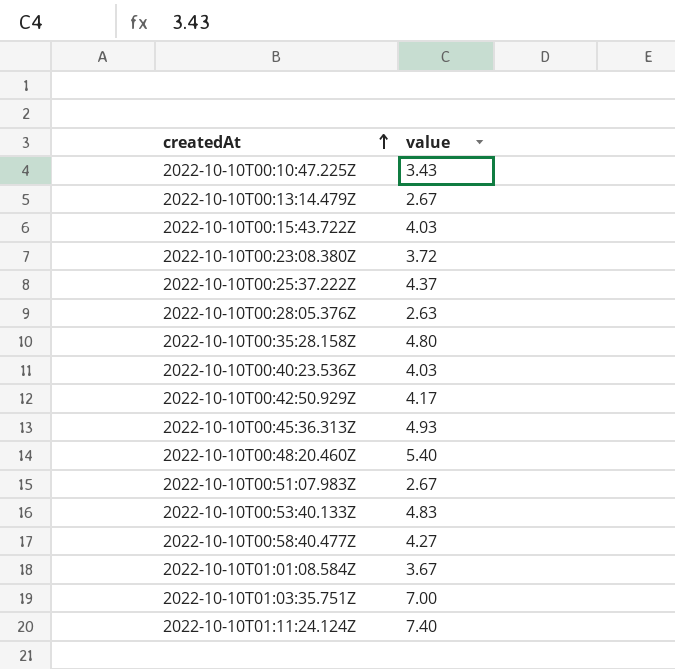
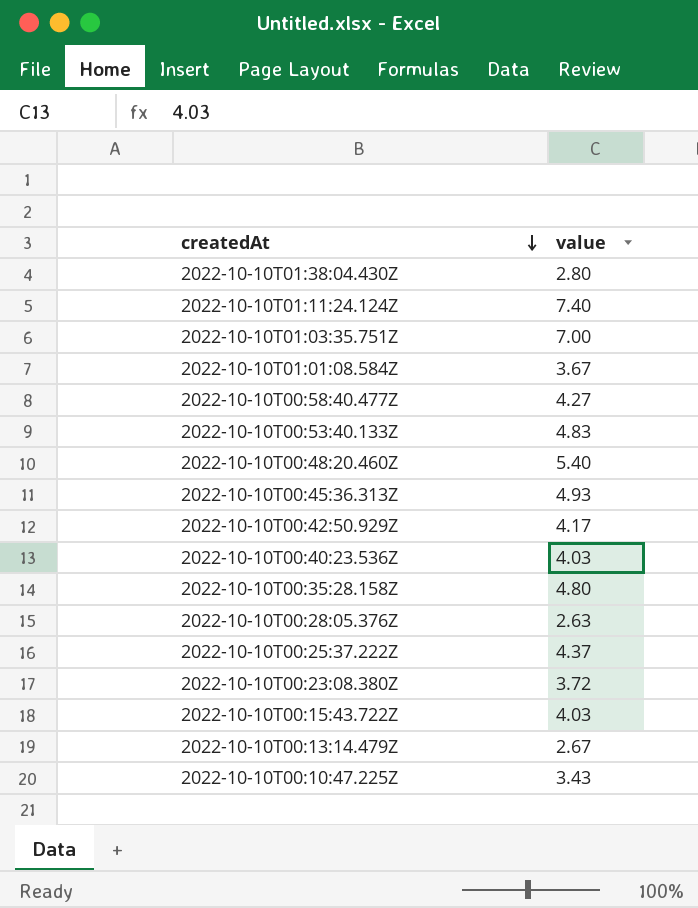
row order: createdAt ascending -> createdAt descending
row 2022-10-10T00:51:07.983Z: 2.67 -> none
row 2022-10-10T01:38:04.430Z: none -> 2.80

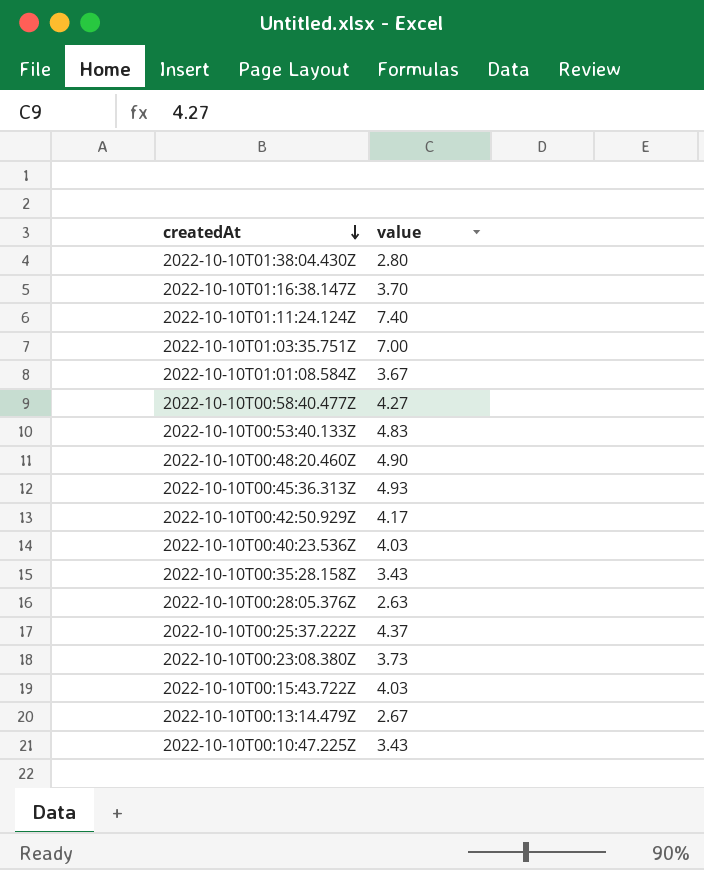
row 2022-10-10T01:16:38.147Z: none -> 3.70
2022-10-10T00:48:20.460Z | value: 5.40 -> 4.90
2022-10-10T00:35:28.158Z | value: 4.80 -> 3.43
2022-10-10T00:23:08.380Z | value: 3.72 -> 3.73

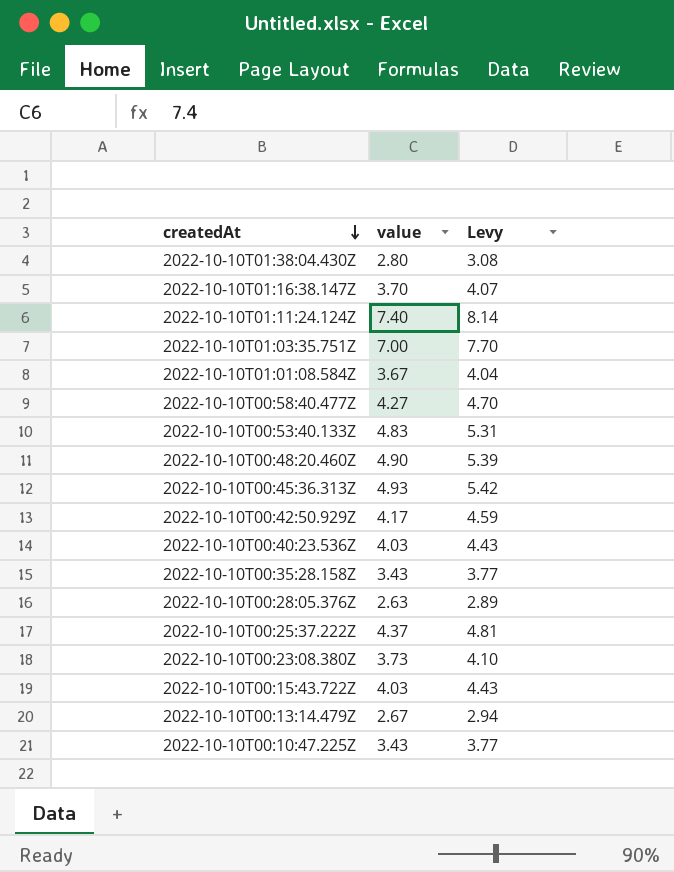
column Levy | formula: none -> [value] * 1.1

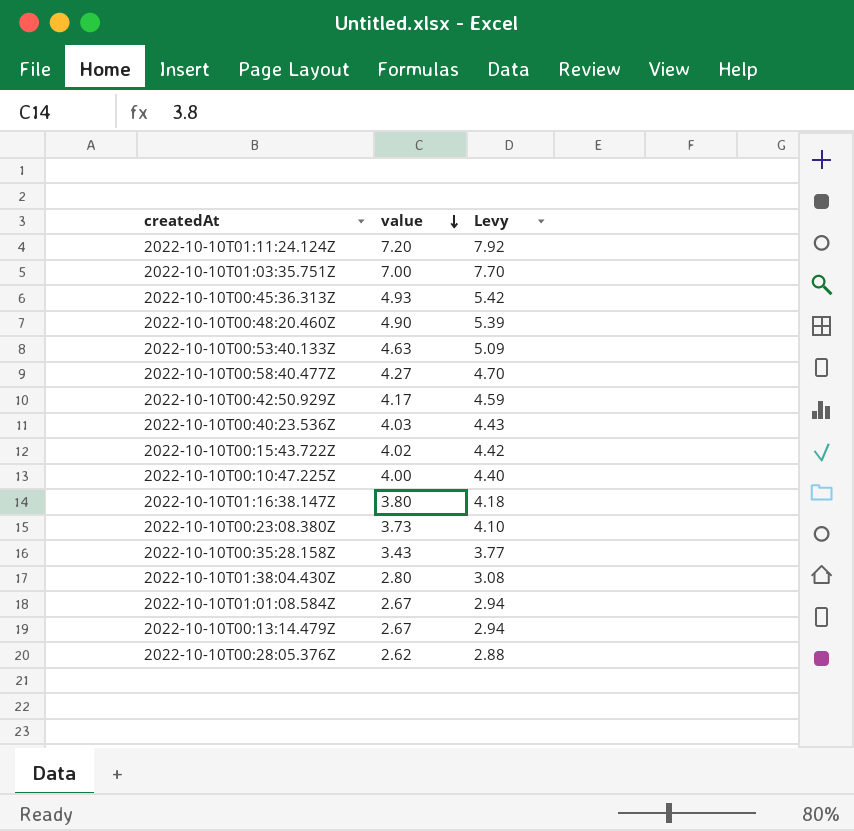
row order: createdAt descending -> value descending
row 2022-10-10T00:25:37.222Z: 4.37 | 4.81 -> none
2022-10-10T01:11:24.124Z | value: 7.40 -> 7.20
2022-10-10T01:11:24.124Z | Levy: 8.14 -> 7.92
2022-10-10T00:53:40.133Z | value: 4.83 -> 4.63
2022-10-10T00:53:40.133Z | Levy: 5.31 -> 5.09
2022-10-10T00:15:43.722Z | value: 4.03 -> 4.02
2022-10-10T00:15:43.722Z | Levy: 4.43 -> 4.42
2022-10-10T00:10:47.225Z | value: 3.43 -> 4.00
2022-10-10T00:10:47.225Z | Levy: 3.77 -> 4.40
2022-10-10T01:16:38.147Z | value: 3.70 -> 3.80
2022-10-10T01:16:38.147Z | Levy: 4.07 -> 4.18
2022-10-10T01:01:08.584Z | value: 3.67 -> 2.67
2022-10-10T01:01:08.584Z | Levy: 4.04 -> 2.94
2022-10-10T00:28:05.376Z | value: 2.63 -> 2.62
2022-10-10T00:28:05.376Z | Levy: 2.89 -> 2.88

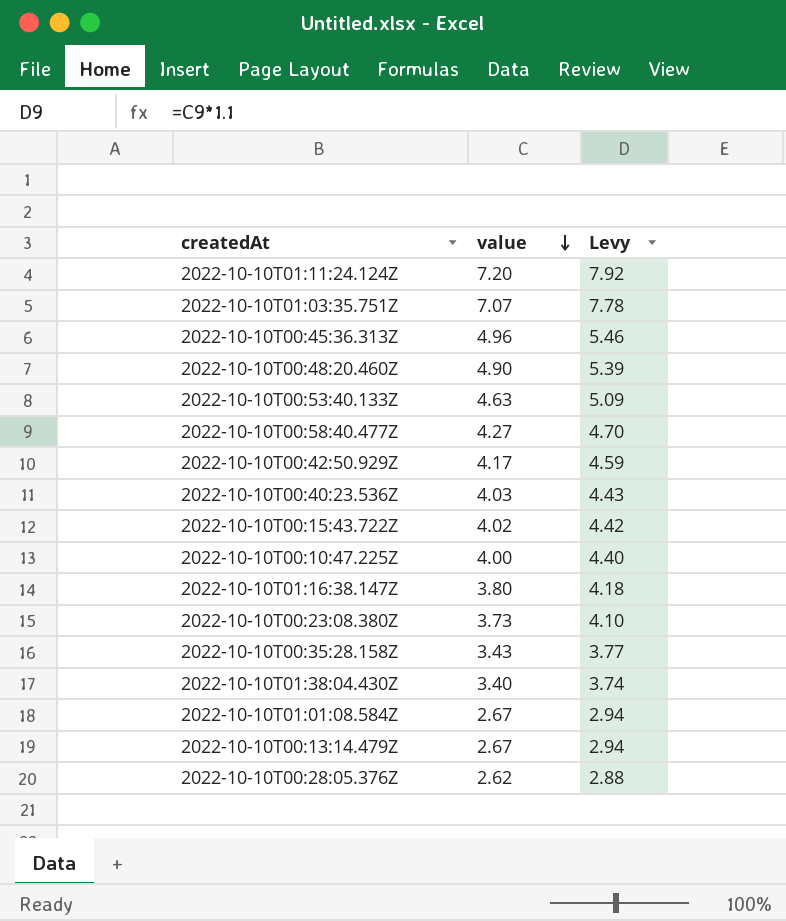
2022-10-10T01:03:35.751Z | value: 7.00 -> 7.07
2022-10-10T01:03:35.751Z | Levy: 7.70 -> 7.78
2022-10-10T00:45:36.313Z | value: 4.93 -> 4.96
2022-10-10T00:45:36.313Z | Levy: 5.42 -> 5.46
2022-10-10T01:38:04.430Z | value: 2.80 -> 3.40
2022-10-10T01:38:04.430Z | Levy: 3.08 -> 3.74

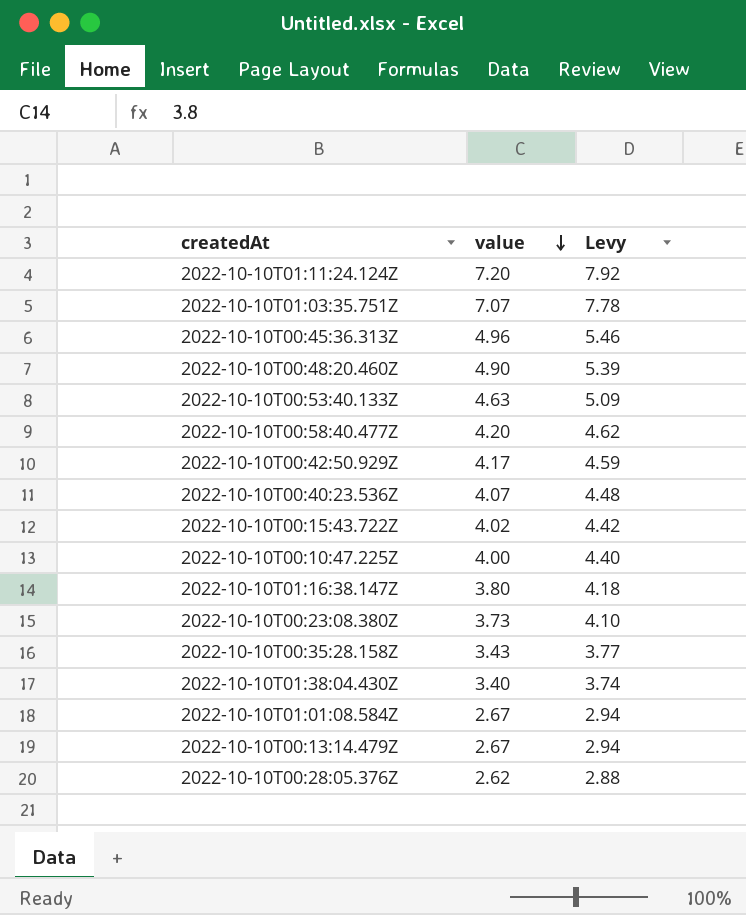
2022-10-10T00:58:40.477Z | value: 4.27 -> 4.20
2022-10-10T00:58:40.477Z | Levy: 4.70 -> 4.62
2022-10-10T00:40:23.536Z | value: 4.03 -> 4.07
2022-10-10T00:40:23.536Z | Levy: 4.43 -> 4.48

